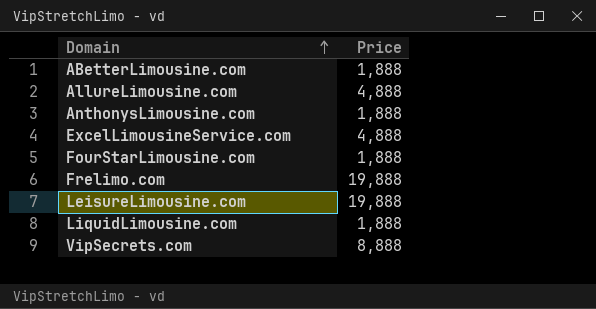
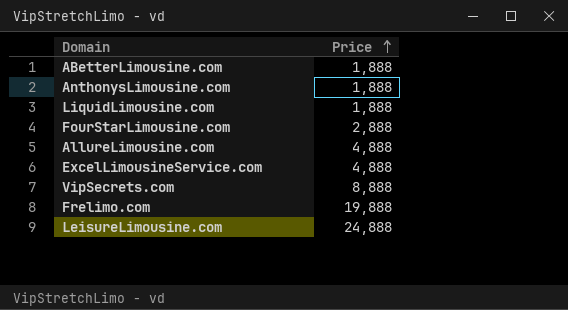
row order: Domain ascending -> Price ascending
FourStarLimousine.com | Price: 1,888 -> 2,888
LeisureLimousine.com | Price: 19,888 -> 24,888

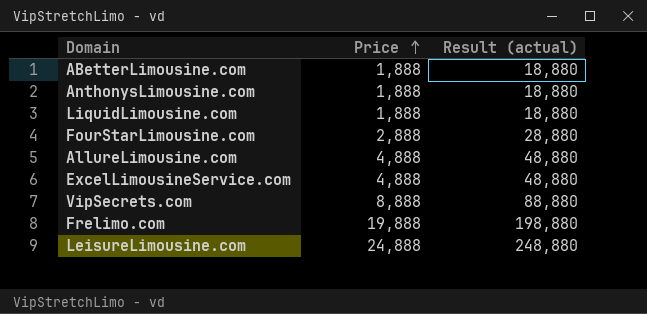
column Result (actual) | formula: none -> [Price] * 10

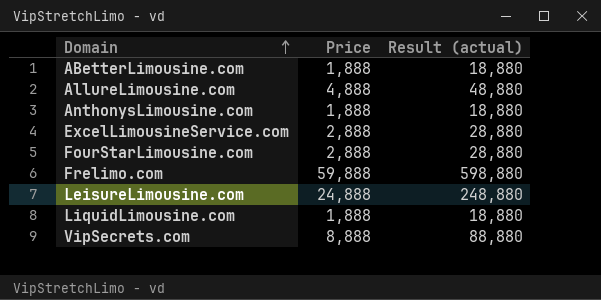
row order: Price ascending -> Domain ascending
ExcelLimousineService.com | Price: 4,888 -> 2,888
ExcelLimousineService.com | Result (actual): 48,880 -> 28,880
Frelimo.com | Price: 19,888 -> 59,888
Frelimo.com | Result (actual): 198,880 -> 598,880

